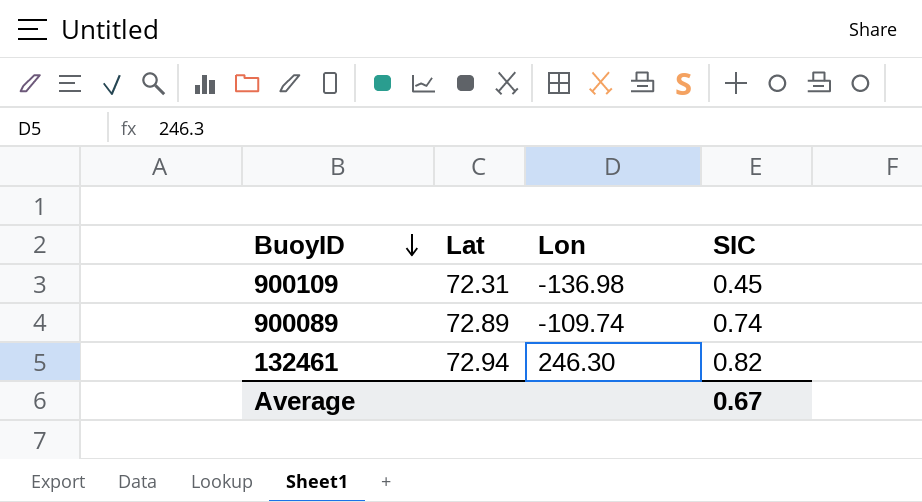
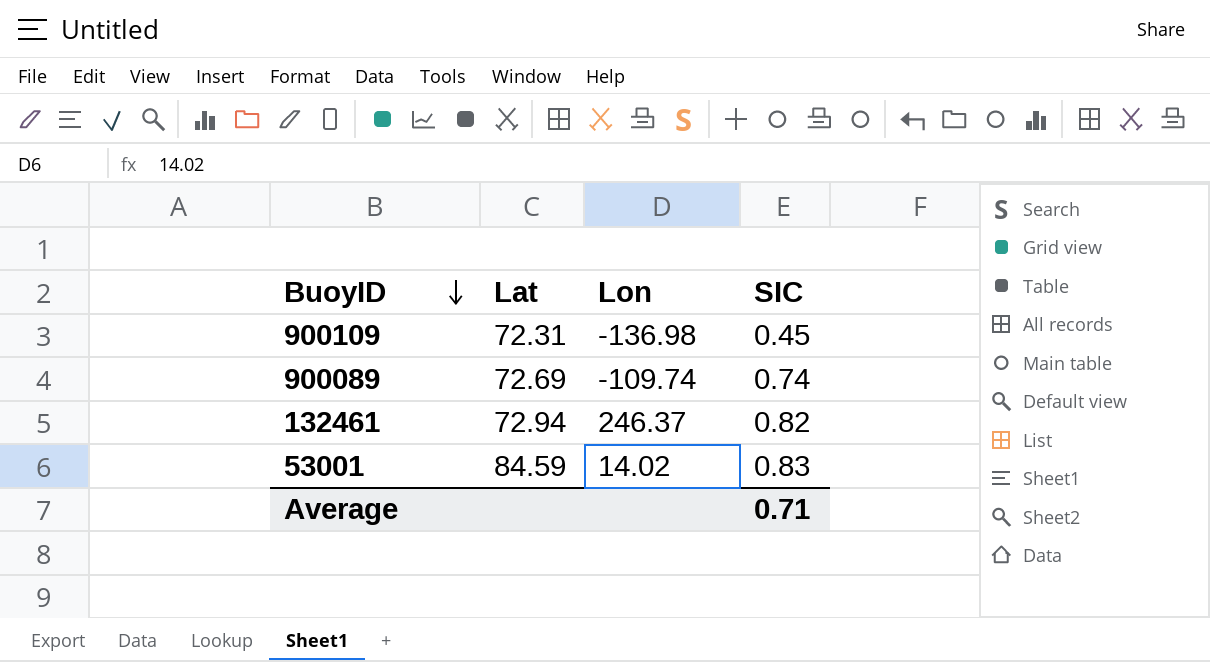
900089 | Lat: 72.89 -> 72.69
132461 | Lon: 246.30 -> 246.37
row 53001: none -> 84.59 | 14.02 | 0.83
Average | SIC: 0.67 -> 0.71

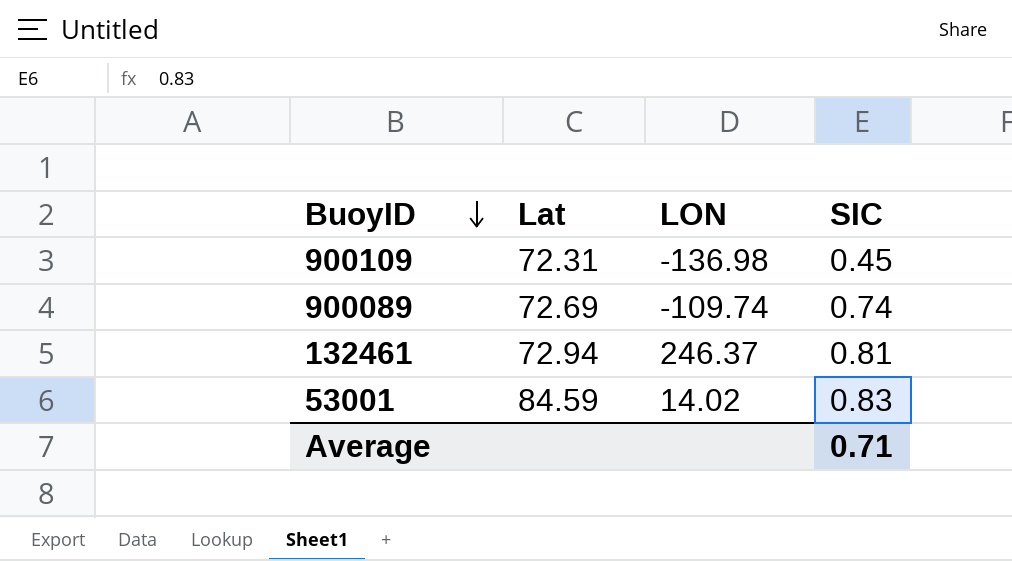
column name: Lon -> LON
132461 | SIC: 0.82 -> 0.81

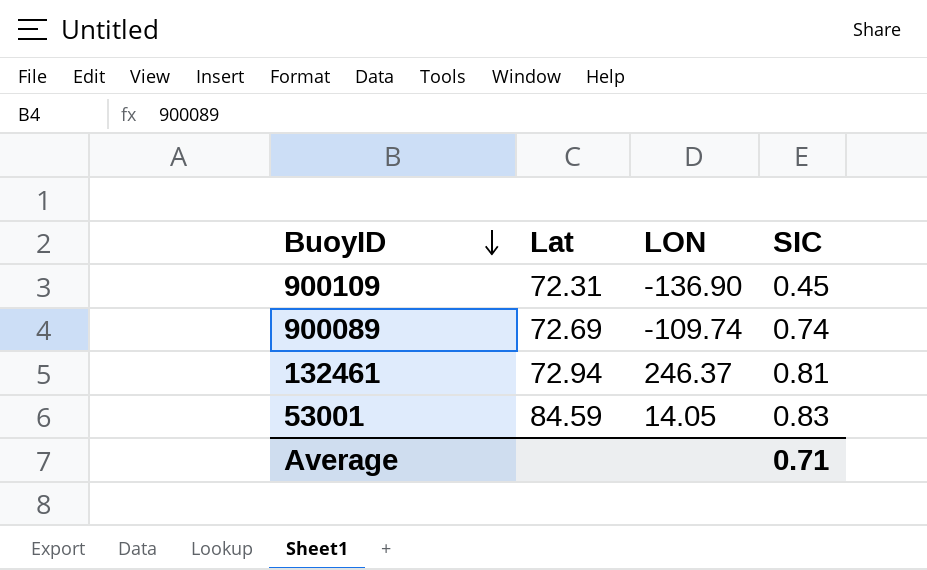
900109 | LON: -136.98 -> -136.90
53001 | LON: 14.02 -> 14.05

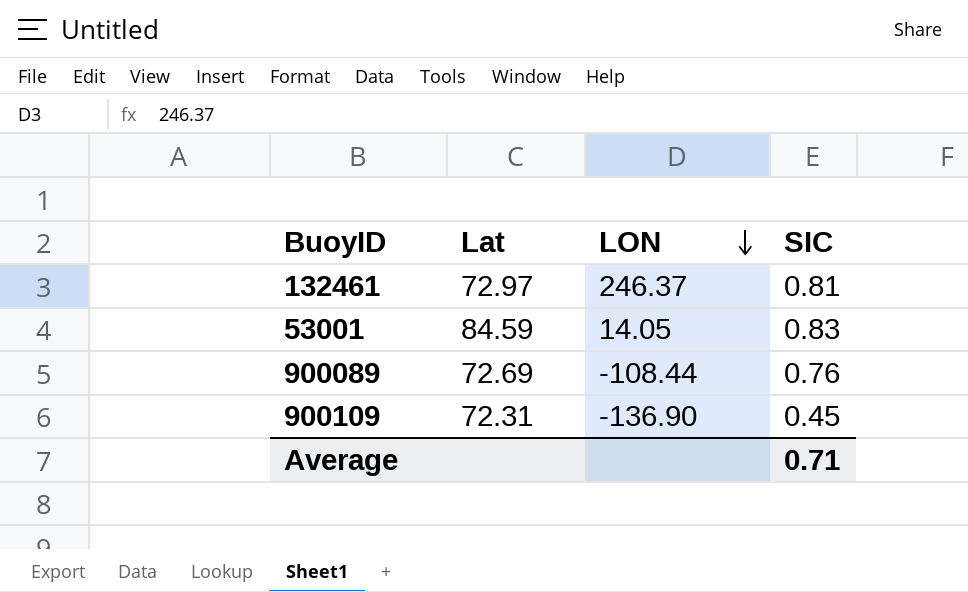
row order: BuoyID descending -> LON descending
132461 | Lat: 72.94 -> 72.97
900089 | LON: -109.74 -> -108.44
900089 | SIC: 0.74 -> 0.76

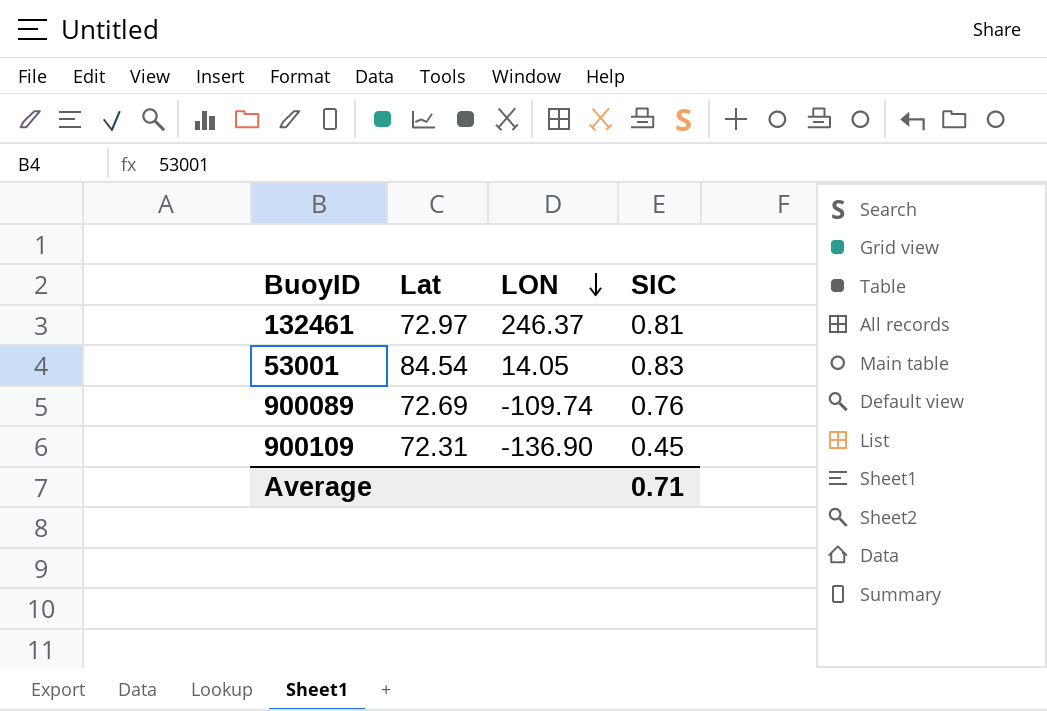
53001 | Lat: 84.59 -> 84.54
900089 | LON: -108.44 -> -109.74

